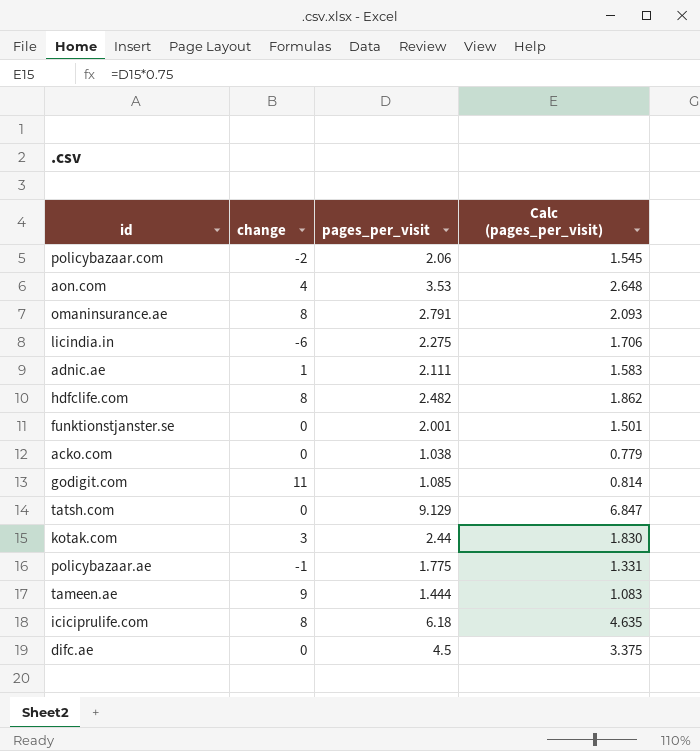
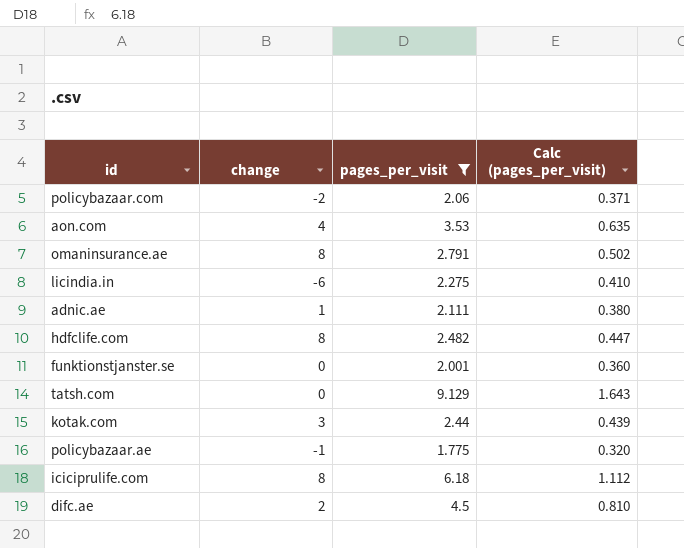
filter: none -> pages_per_visit >= 1.775
column Calc (pages_per_visit) | formula: [pages_per_visit] * 0.75 -> [pages_per_visit] * 0.18
difc.ae | change: 0 -> 2

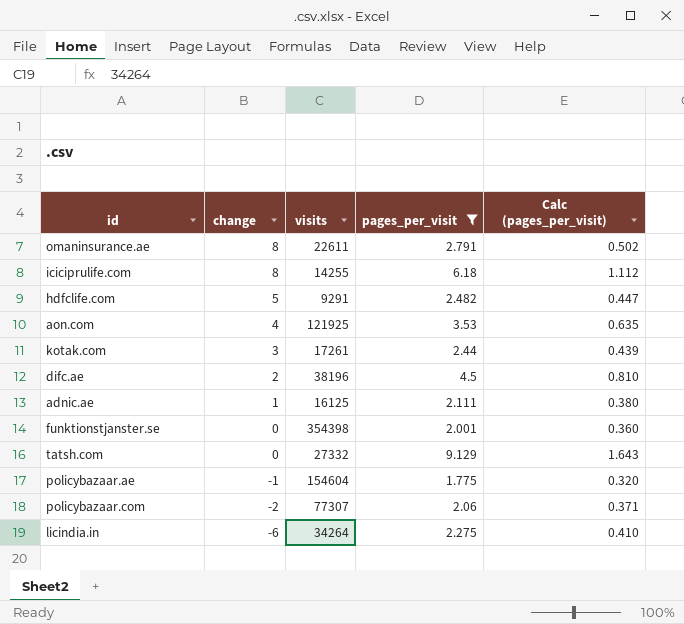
row order: none -> change descending
column visits | position: none -> 3
hdfclife.com | change: 8 -> 5

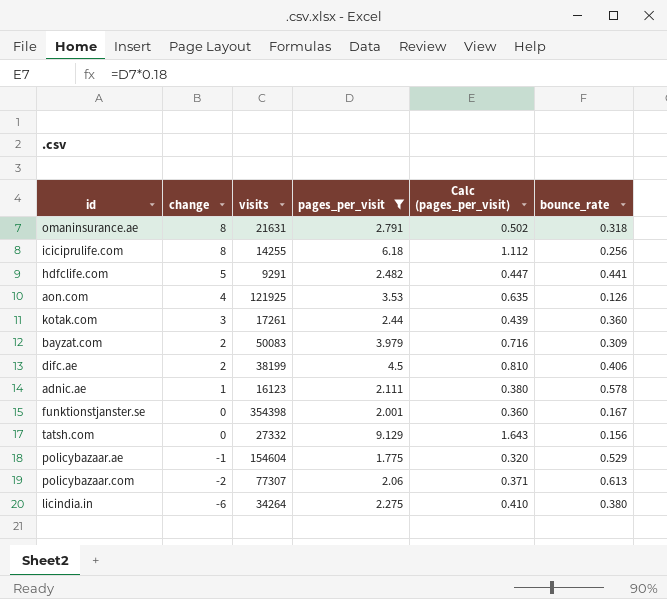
column bounce_rate | position: none -> 6
omaninsurance.ae | visits: 22611 -> 21631
row bayzat.com: none -> 2 | 50083 | 3.979 | 0.716 | 0.309
difc.ae | visits: 38196 -> 38199
adnic.ae | visits: 16125 -> 16123

